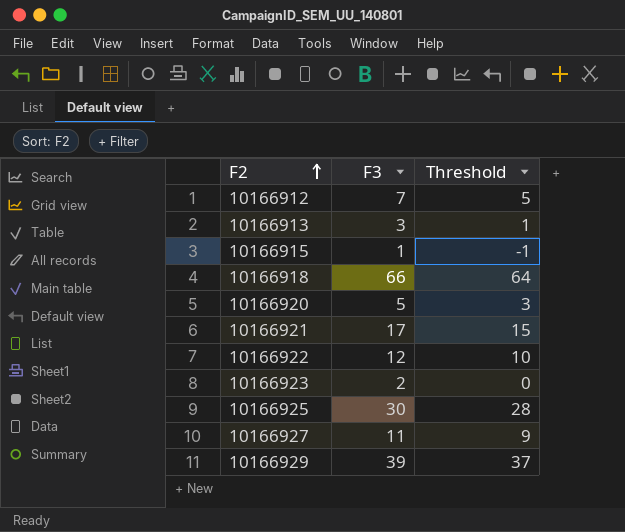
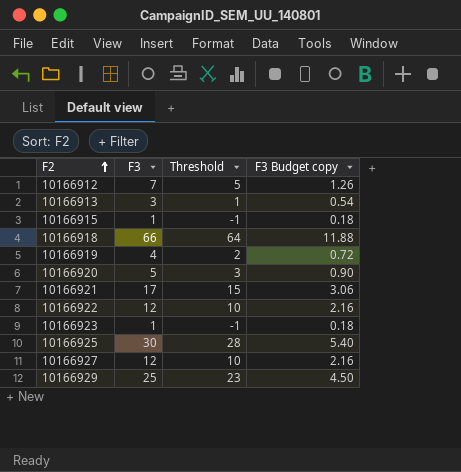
column F3 Budget copy | formula: none -> [F3] * 0.18
row 10166919: none -> 4 | 2 | 0.72
10166923 | F3: 2 -> 1
10166923 | Threshold: 0 -> -1
10166927 | F3: 11 -> 12
10166927 | Threshold: 9 -> 10
10166929 | F3: 39 -> 25
10166929 | Threshold: 37 -> 23

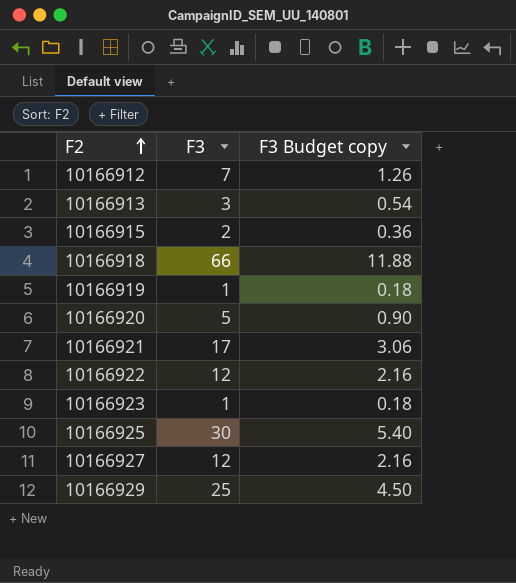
column Threshold | formula: [F3] - 2 -> none
10166915 | F3: 1 -> 2
10166915 | F3 Budget copy: 0.18 -> 0.36
10166919 | F3: 4 -> 1
10166919 | F3 Budget copy: 0.72 -> 0.18

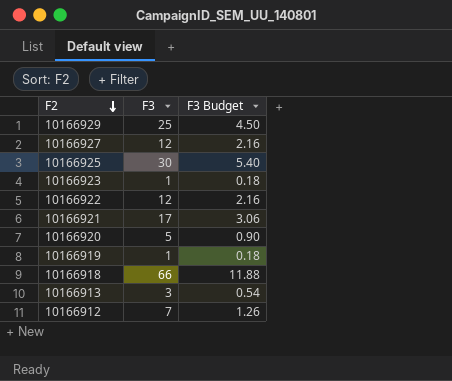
row order: F2 ascending -> F2 descending
column name: F3 Budget copy -> F3 Budget
row 10166915: 2 | 0.36 -> none

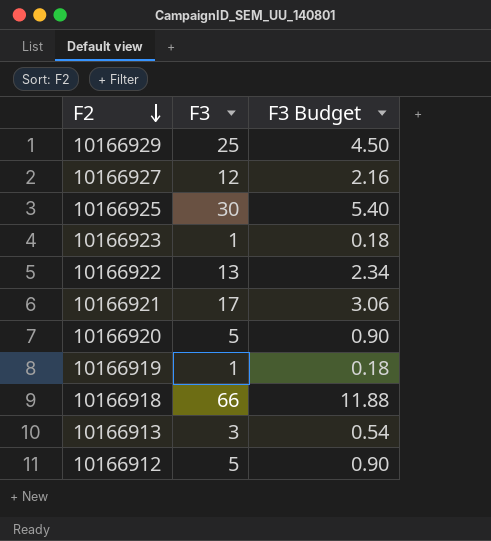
10166922 | F3: 12 -> 13
10166922 | F3 Budget: 2.16 -> 2.34
10166912 | F3: 7 -> 5
10166912 | F3 Budget: 1.26 -> 0.90

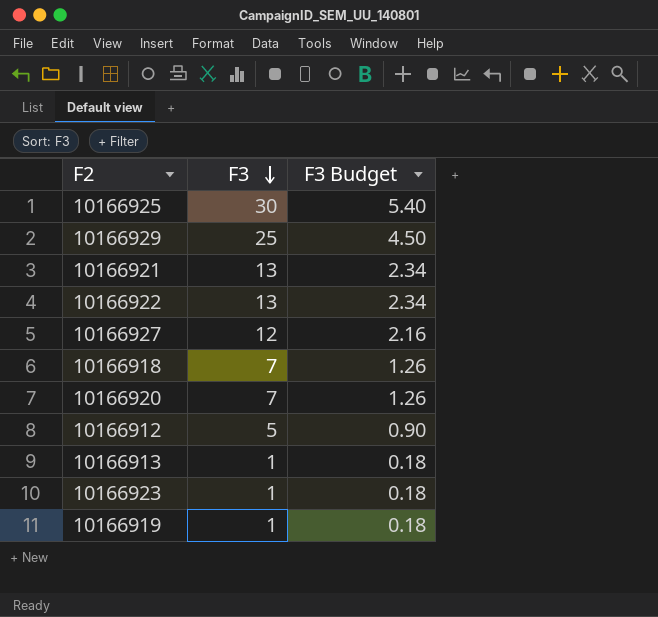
row order: F2 descending -> F3 descending
10166921 | F3: 17 -> 13
10166921 | F3 Budget: 3.06 -> 2.34
10166918 | F3: 66 -> 7
10166918 | F3 Budget: 11.88 -> 1.26
10166920 | F3: 5 -> 7
10166920 | F3 Budget: 0.90 -> 1.26
10166913 | F3: 3 -> 1
10166913 | F3 Budget: 0.54 -> 0.18

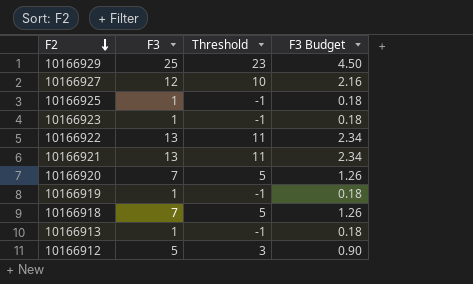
row order: F3 descending -> F2 descending
column Threshold | formula: none -> [F3] - 2
10166925 | F3: 30 -> 1
10166925 | F3 Budget: 5.40 -> 0.18

